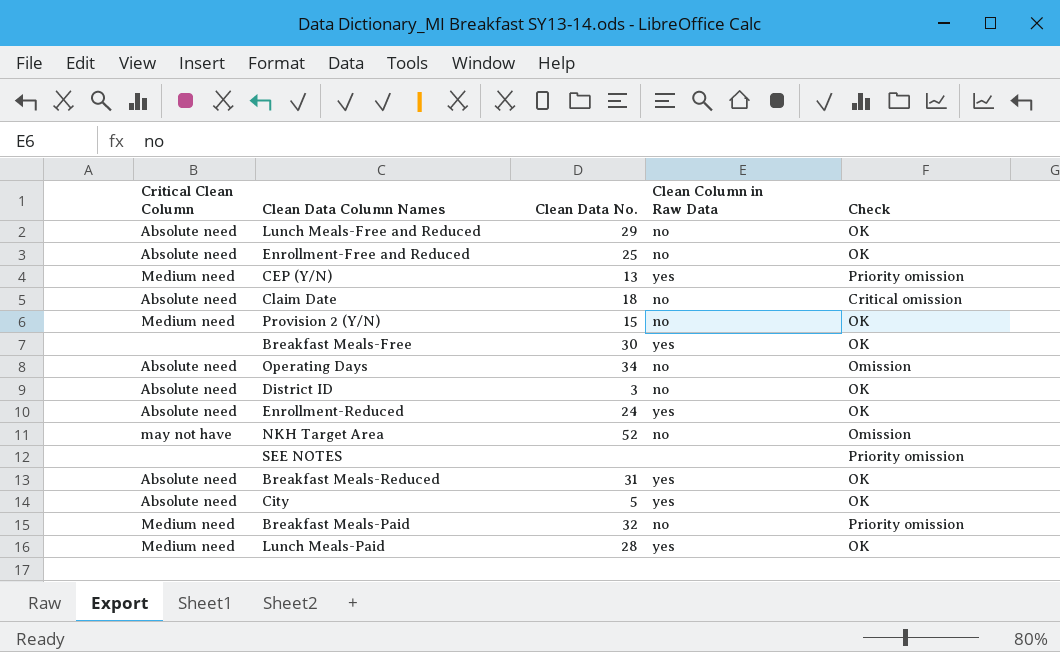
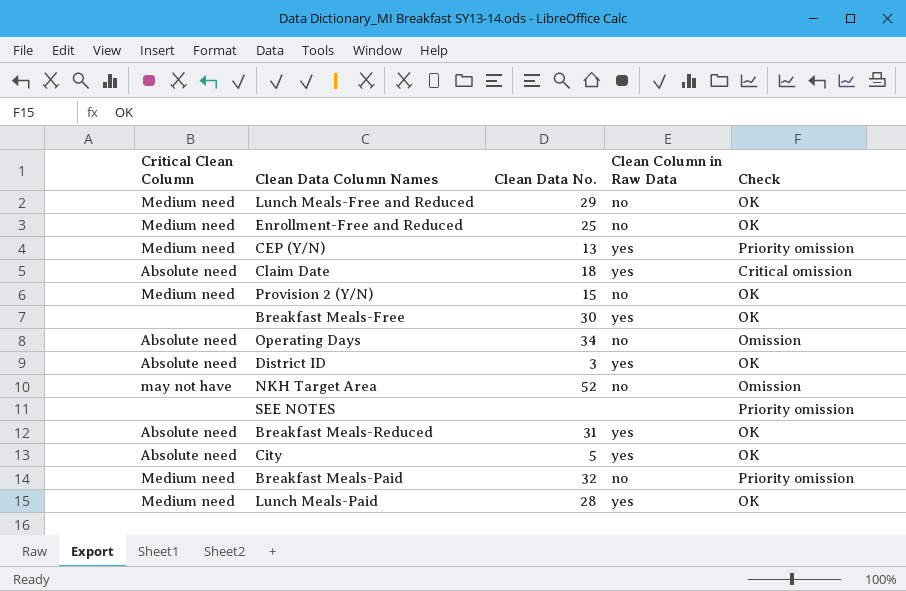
row Enrollment-Reduced: Absolute need | 24 | yes | OK -> none
Lunch Meals-Free and Reduced | Critical Clean Column: Absolute need -> Medium need
Enrollment-Free and Reduced | Critical Clean Column: Absolute need -> Medium need
Claim Date | Clean Column in Raw Data: no -> yes
District ID | Clean Column in Raw Data: no -> yes

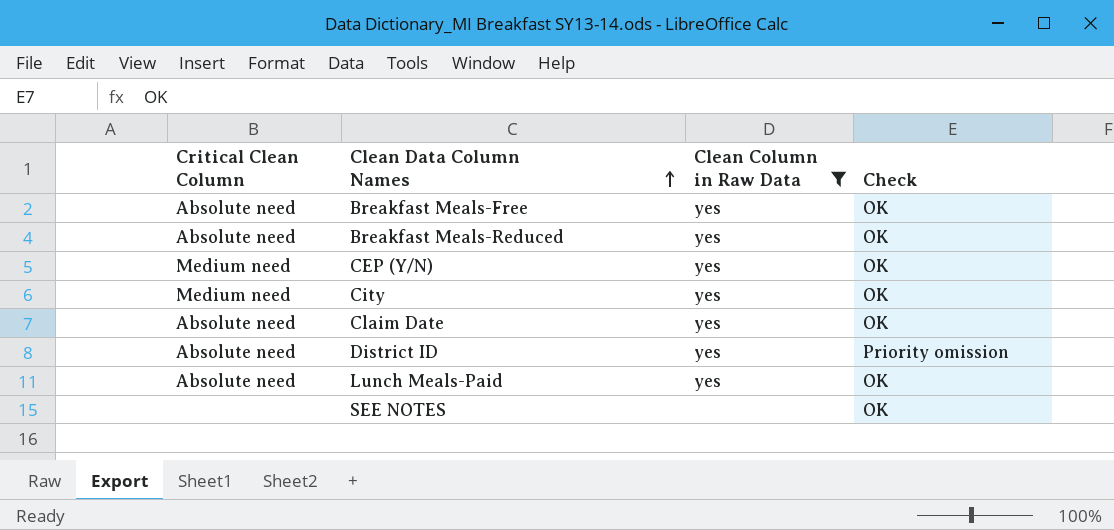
filter: none -> Clean Column in Raw Data != no
row order: none -> Clean Data Column Names ascending
column Clean Data No. | position: 3 -> none
Breakfast Meals-Free | Critical Clean Column: none -> Absolute need
CEP (Y/N) | Check: Priority omission -> OK
City | Critical Clean Column: Absolute need -> Medium need
Claim Date | Check: Critical omission -> OK
District ID | Check: OK -> Priority omission
Lunch Meals-Paid | Critical Clean Column: Medium need -> Absolute need
SEE NOTES | Check: Priority omission -> OK

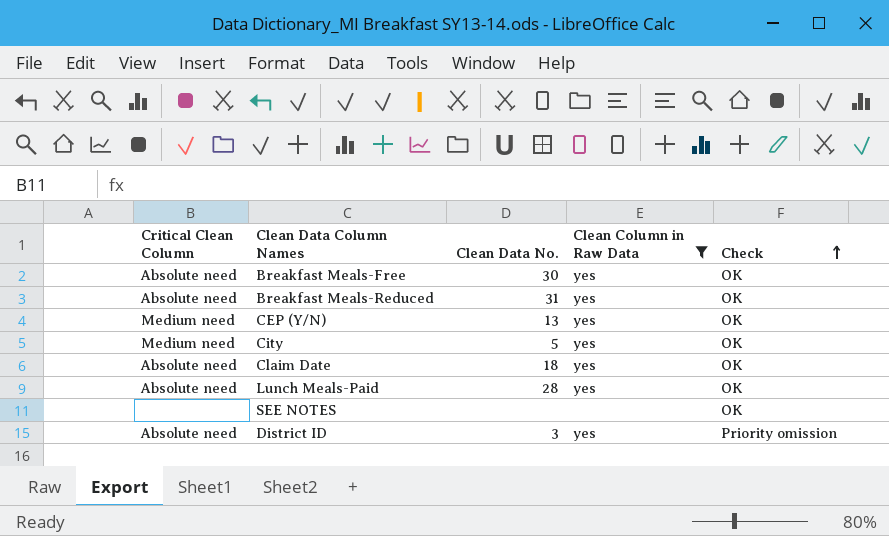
row order: Clean Data Column Names ascending -> Check ascending
column Clean Data No. | position: none -> 3

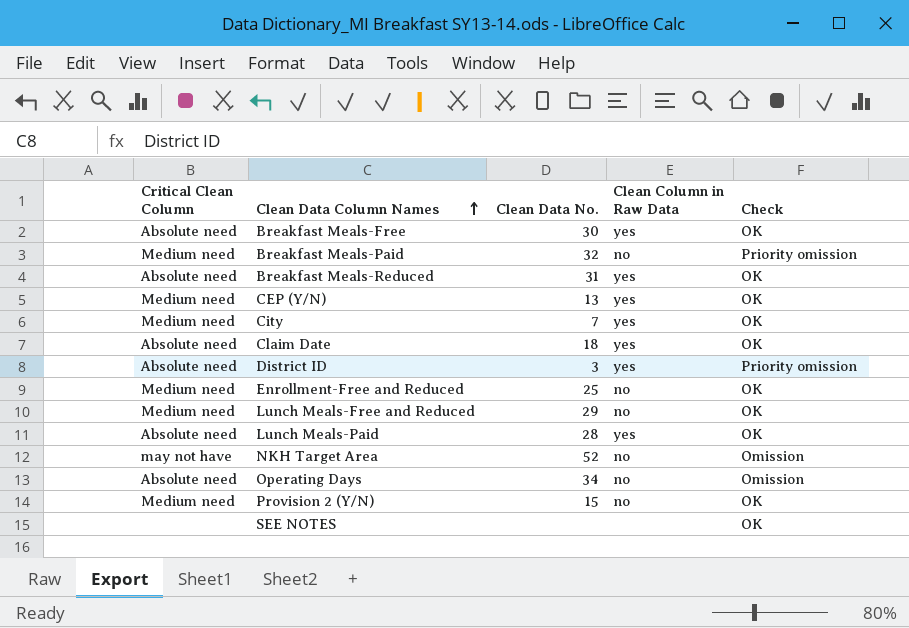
filter: Clean Column in Raw Data != no -> none
row order: Check ascending -> Clean Data Column Names ascending
City | Clean Data No.: 5 -> 7

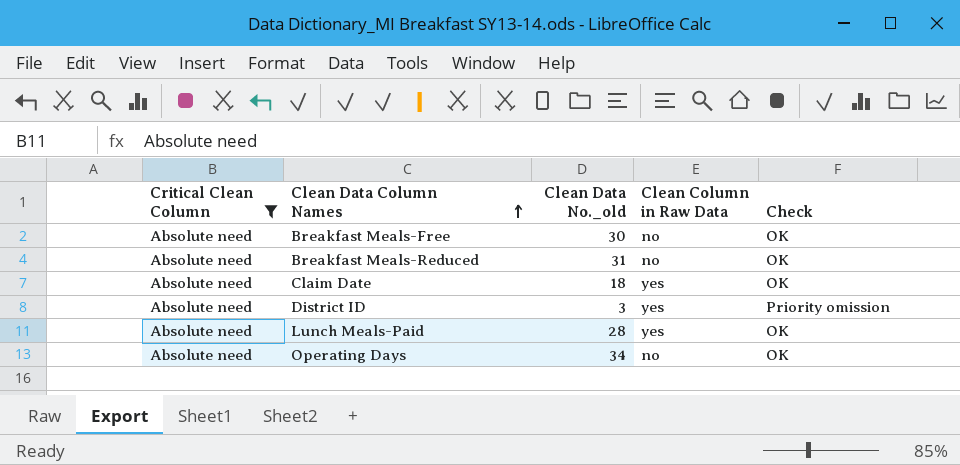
filter: none -> Critical Clean Column = Absolute need
column name: Clean Data No. -> Clean Data No._old
Breakfast Meals-Free | Clean Column in Raw Data: yes -> no
Breakfast Meals-Reduced | Clean Column in Raw Data: yes -> no
Operating Days | Check: Omission -> OK

